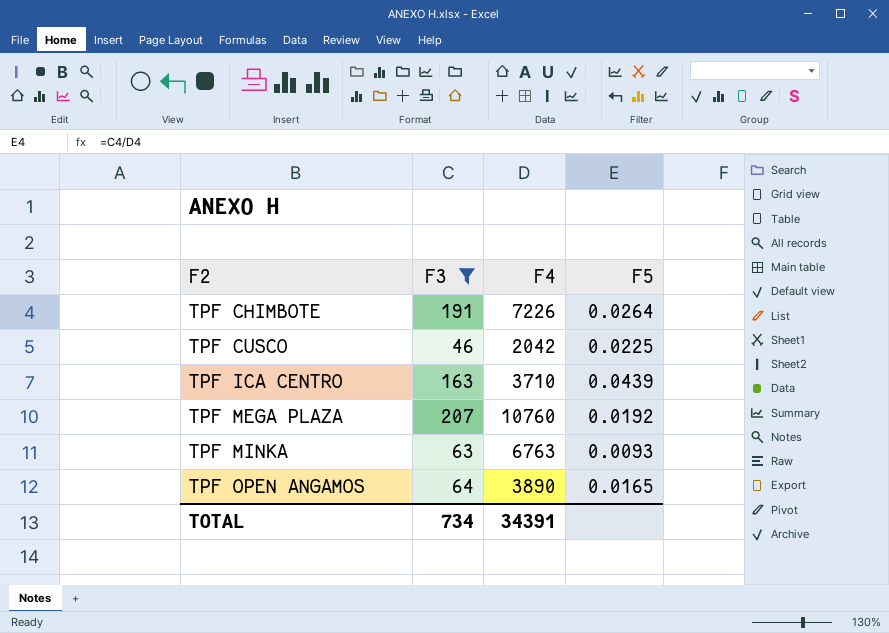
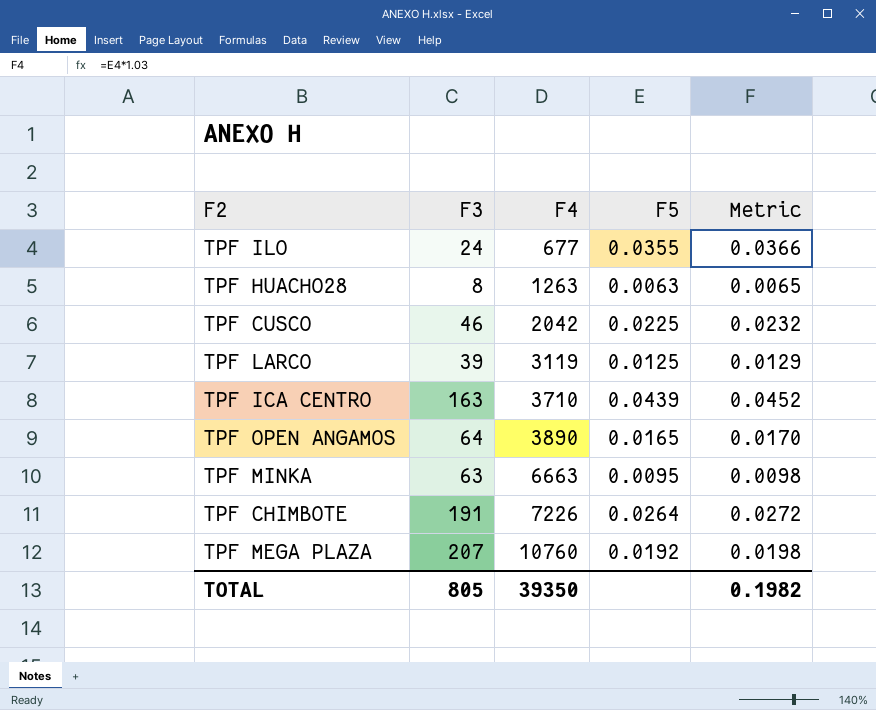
filter: F3 >= 46 -> none
row order: F2 ascending -> F4 ascending
column Metric | formula: none -> [F5] * 1.03
TPF MINKA | F4: 6763 -> 6663
TPF MINKA | F5: 0.0093 -> 0.0095
TOTAL | F3: 734 -> 805
TOTAL | F4: 34391 -> 39350

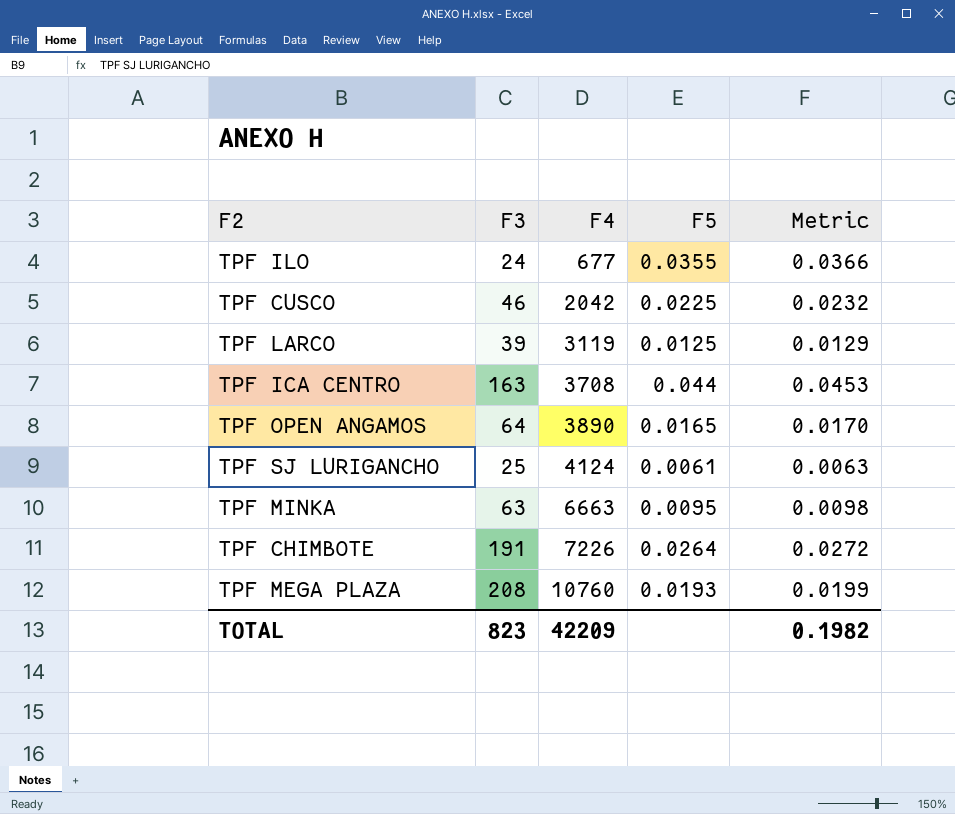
row TPF HUACHO28: 8 | 1263 | 0.0063 | 0.0065 -> none
TPF ICA CENTRO | F4: 3710 -> 3708
TPF ICA CENTRO | F5: 0.0439 -> 0.044
TPF ICA CENTRO | Metric: 0.0452 -> 0.0453
row TPF SJ LURIGANCHO: none -> 25 | 4124 | 0.0061 | 0.0063
TPF MEGA PLAZA | F3: 207 -> 208
TPF MEGA PLAZA | F5: 0.0192 -> 0.0193
TPF MEGA PLAZA | Metric: 0.0198 -> 0.0199
TOTAL | F3: 805 -> 823
TOTAL | F4: 39350 -> 42209

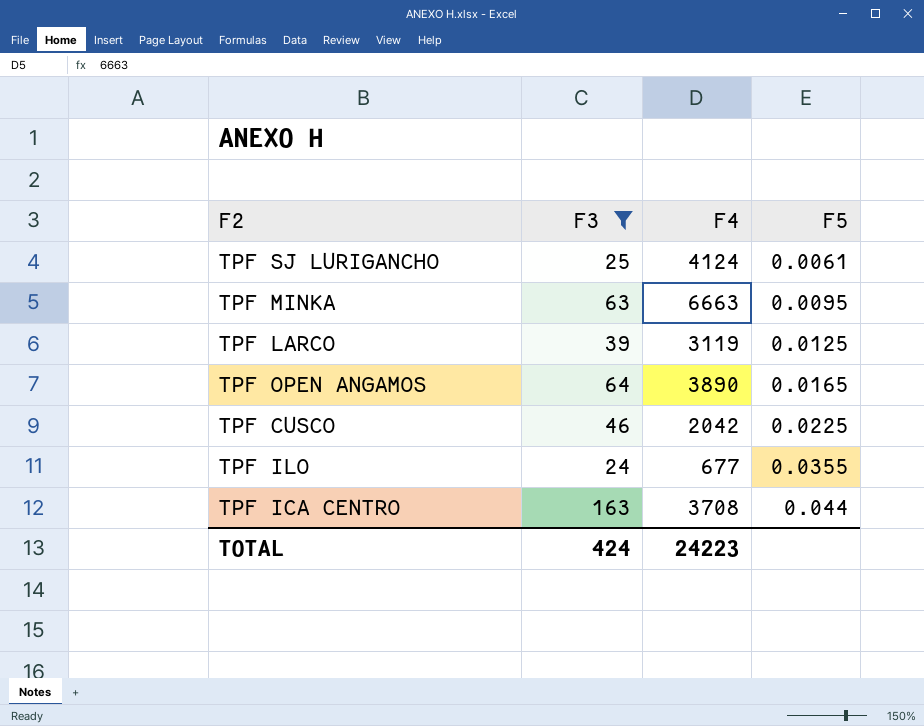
filter: none -> F3 <= 163
row order: F4 ascending -> F5 ascending
column Metric | formula: [F5] * 1.03 -> none
TOTAL | F3: 823 -> 424
TOTAL | F4: 42209 -> 24223

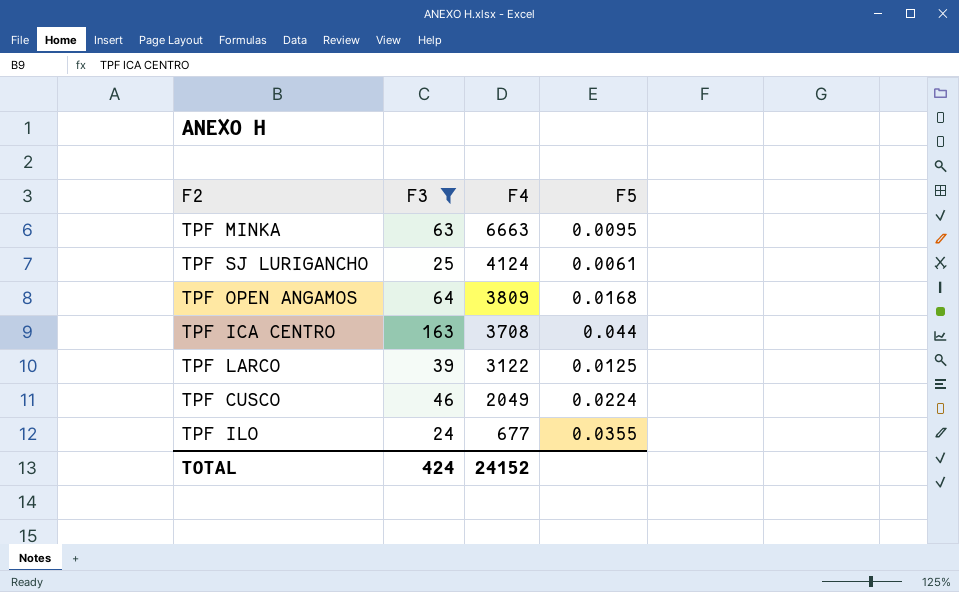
row order: F5 ascending -> F4 descending
TPF OPEN ANGAMOS | F4: 3890 -> 3809
TPF OPEN ANGAMOS | F5: 0.0165 -> 0.0168
TPF LARCO | F4: 3119 -> 3122
TPF CUSCO | F4: 2042 -> 2049
TPF CUSCO | F5: 0.0225 -> 0.0224
TOTAL | F4: 24223 -> 24152

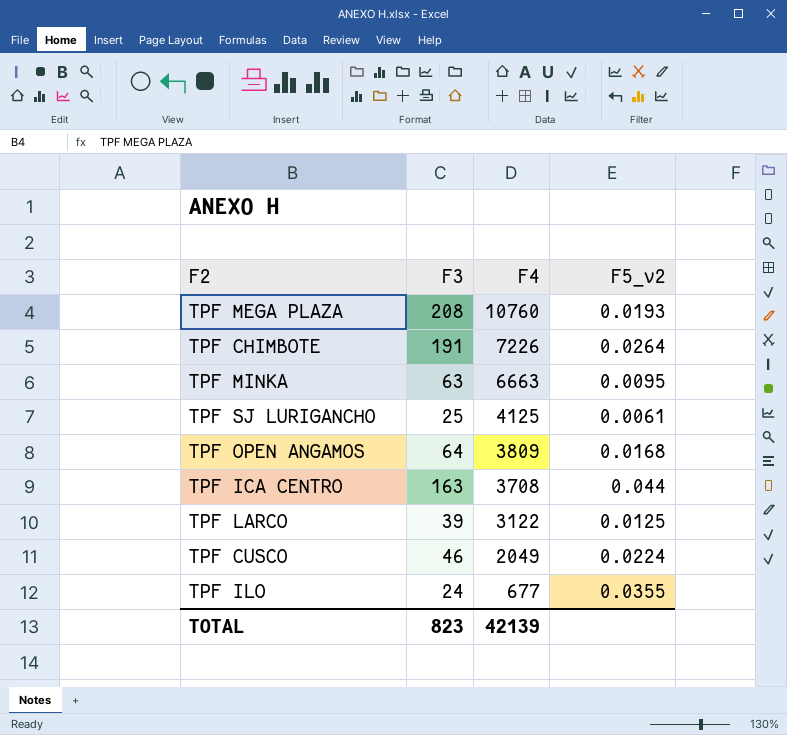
filter: F3 <= 163 -> none
column name: F5 -> F5_v2
TPF SJ LURIGANCHO | F4: 4124 -> 4125
TOTAL | F3: 424 -> 823
TOTAL | F4: 24152 -> 42139

